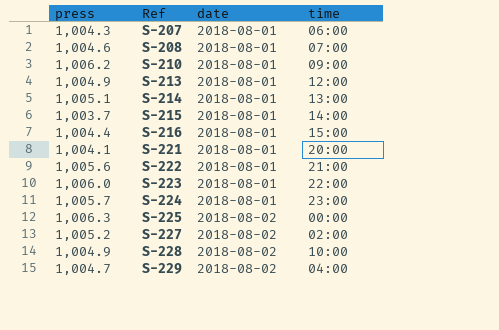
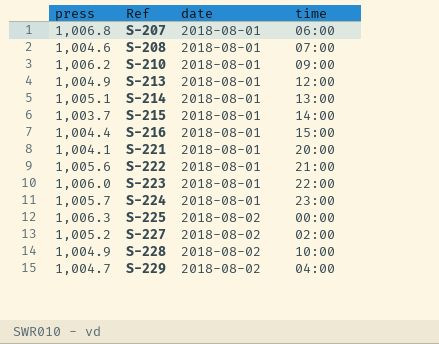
S-207 | press: 1,004.3 -> 1,006.8

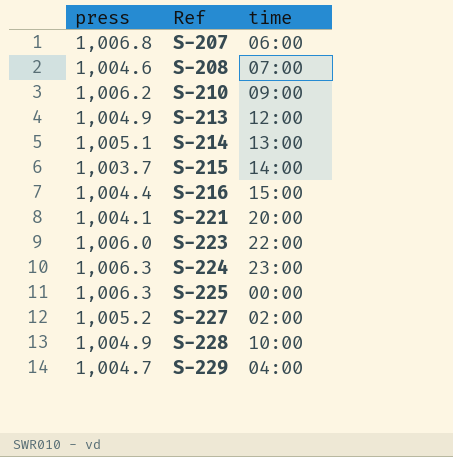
column date | position: 3 -> none
row S-222: 1,005.6 | 2018-08-01 | 21:00 -> none
S-224 | press: 1,005.7 -> 1,006.3

